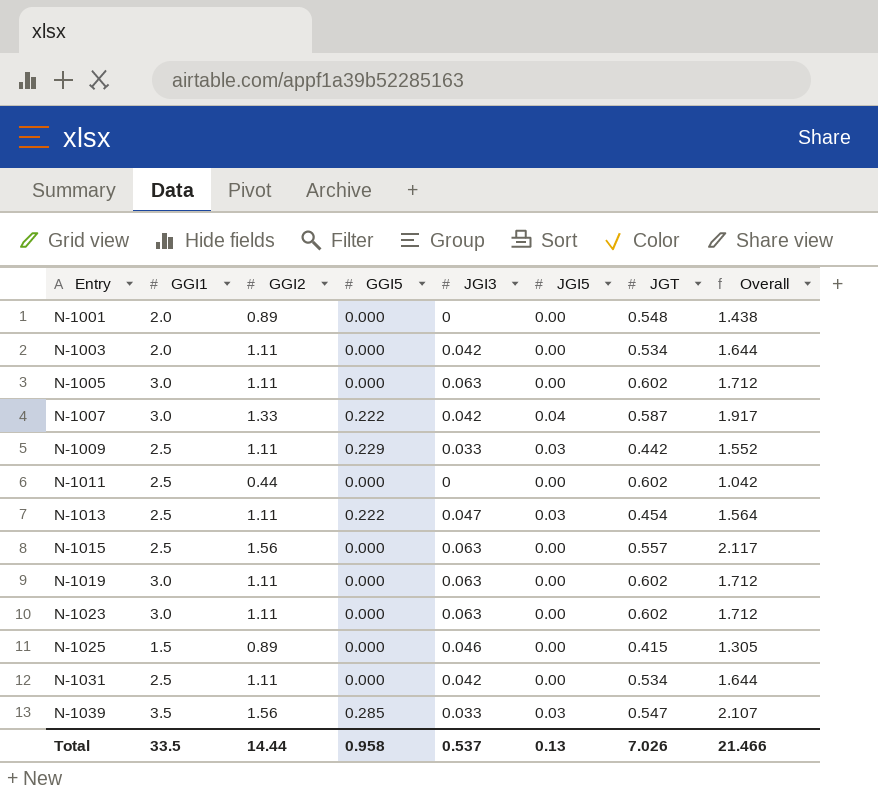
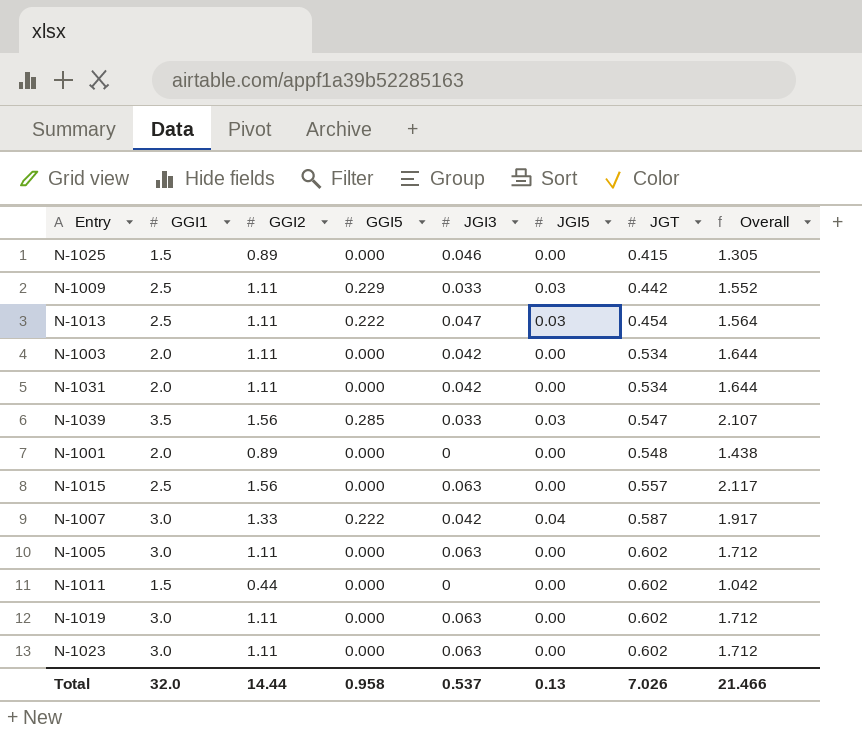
row order: Entry ascending -> JGT ascending
N-1031 | GGI1: 2.5 -> 2.0
N-1011 | GGI1: 2.5 -> 1.5
Total | GGI1: 33.5 -> 32.0

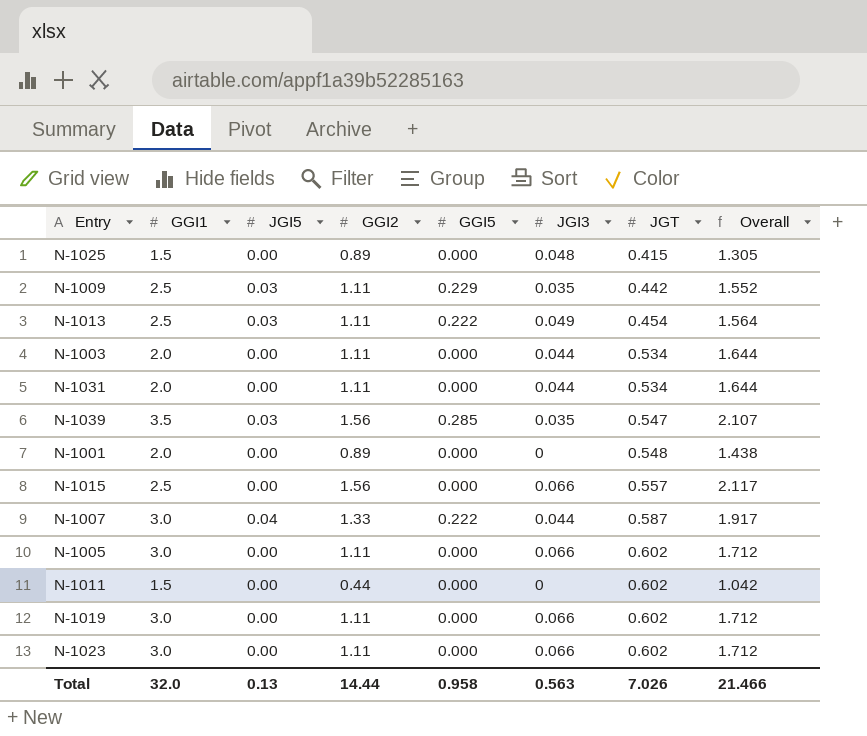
column JGI5 | position: 6 -> 3
N-1025 | JGI3: 0.046 -> 0.048
N-1009 | JGI3: 0.033 -> 0.035
N-1013 | JGI3: 0.047 -> 0.049
N-1003 | JGI3: 0.042 -> 0.044
N-1031 | JGI3: 0.042 -> 0.044
N-1039 | JGI3: 0.033 -> 0.035
N-1015 | JGI3: 0.063 -> 0.066
N-1007 | JGI3: 0.042 -> 0.044
N-1005 | JGI3: 0.063 -> 0.066
N-1019 | JGI3: 0.063 -> 0.066
N-1023 | JGI3: 0.063 -> 0.066
Total | JGI3: 0.537 -> 0.563

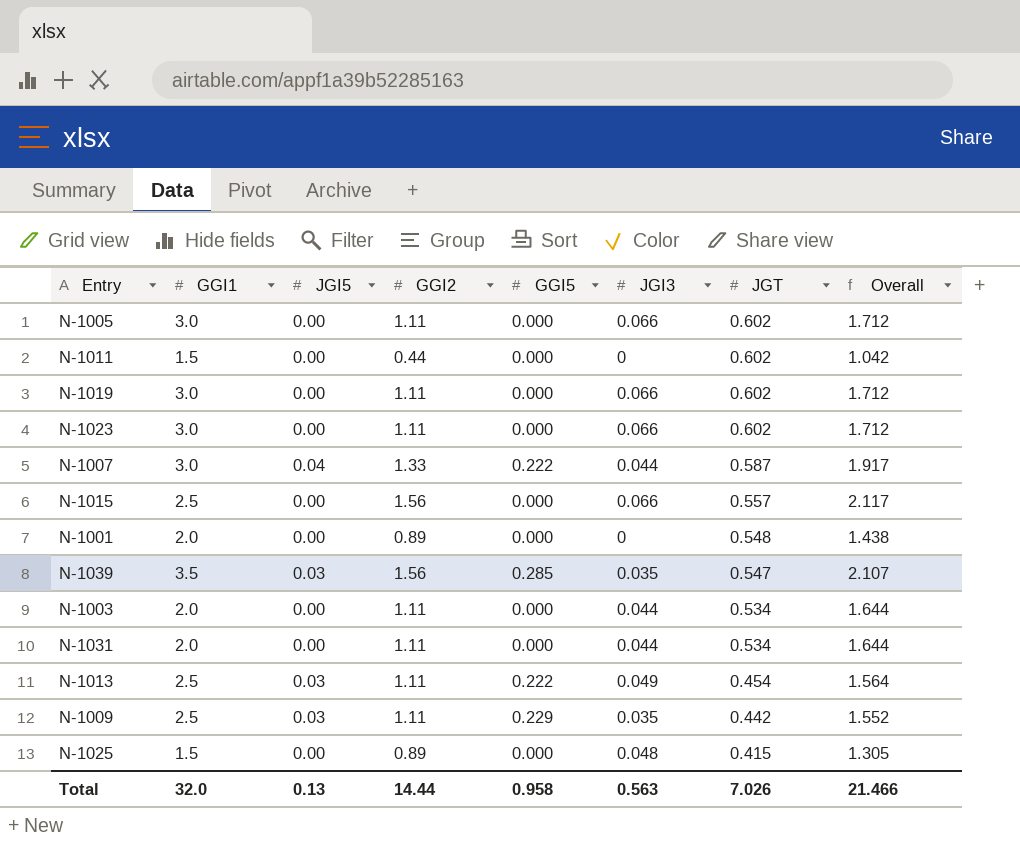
row order: JGT ascending -> JGT descending

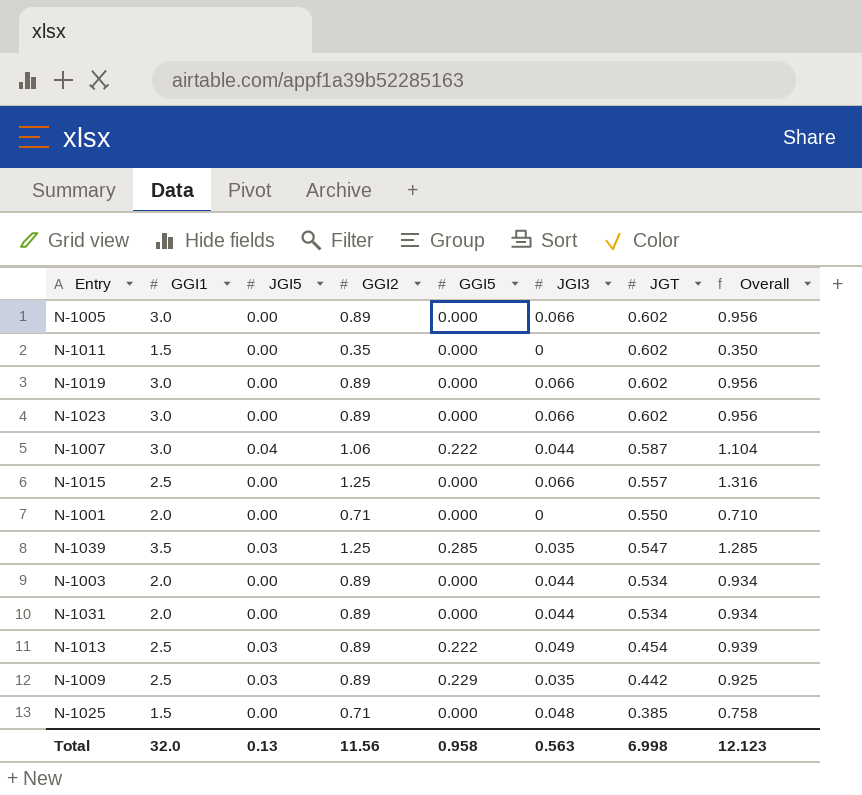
column Overall | formula: [GGI2] + [JGT] -> [GGI2] + [JGI3]
N-1005 | GGI2: 1.11 -> 0.89
N-1011 | GGI2: 0.44 -> 0.35
N-1019 | GGI2: 1.11 -> 0.89
N-1023 | GGI2: 1.11 -> 0.89
N-1007 | GGI2: 1.33 -> 1.06
N-1015 | GGI2: 1.56 -> 1.25
N-1001 | GGI2: 0.89 -> 0.71
N-1001 | JGT: 0.548 -> 0.550
N-1039 | GGI2: 1.56 -> 1.25
N-1003 | GGI2: 1.11 -> 0.89
N-1031 | GGI2: 1.11 -> 0.89
N-1013 | GGI2: 1.11 -> 0.89
N-1009 | GGI2: 1.11 -> 0.89
N-1025 | GGI2: 0.89 -> 0.71
N-1025 | JGT: 0.415 -> 0.385
Total | GGI2: 14.44 -> 11.56
Total | JGT: 7.026 -> 6.998
Total | Overall: 21.466 -> 12.123

